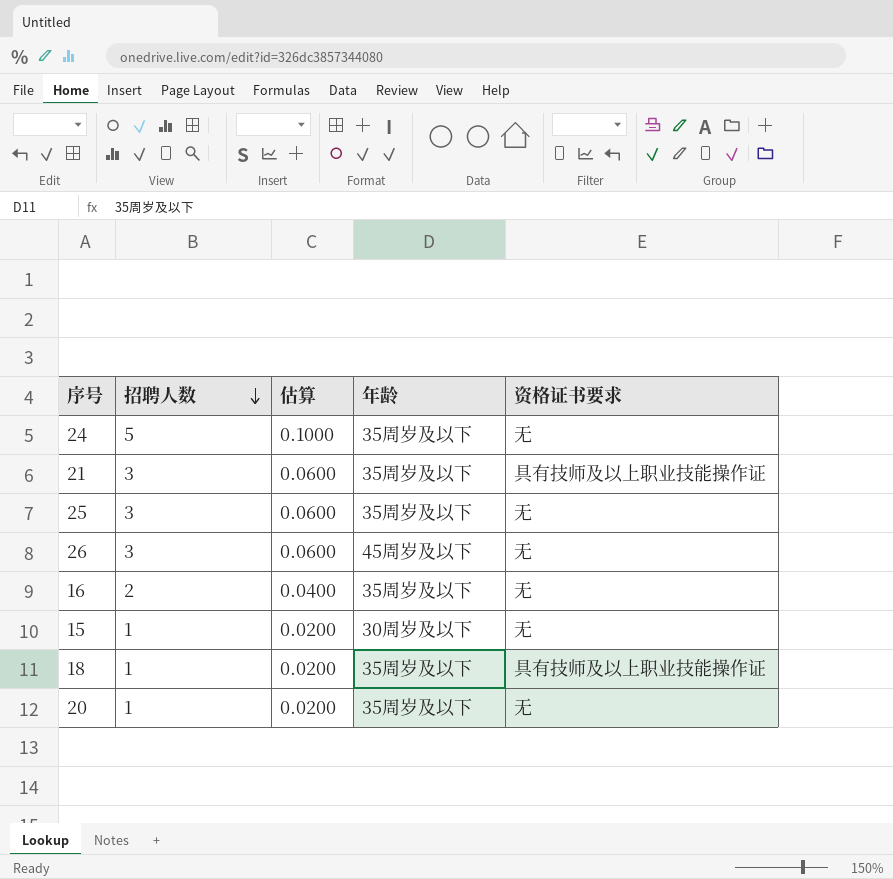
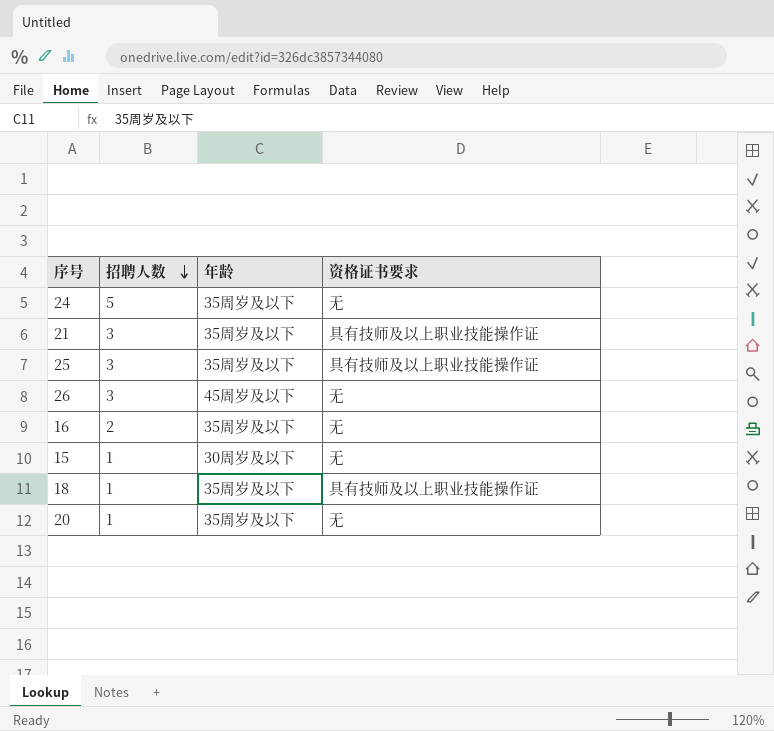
column 估算 | formula: [招聘人数] * 0.02 -> none
25 | 资格证书要求: 无 -> 具有技师及以上职业技能操作证

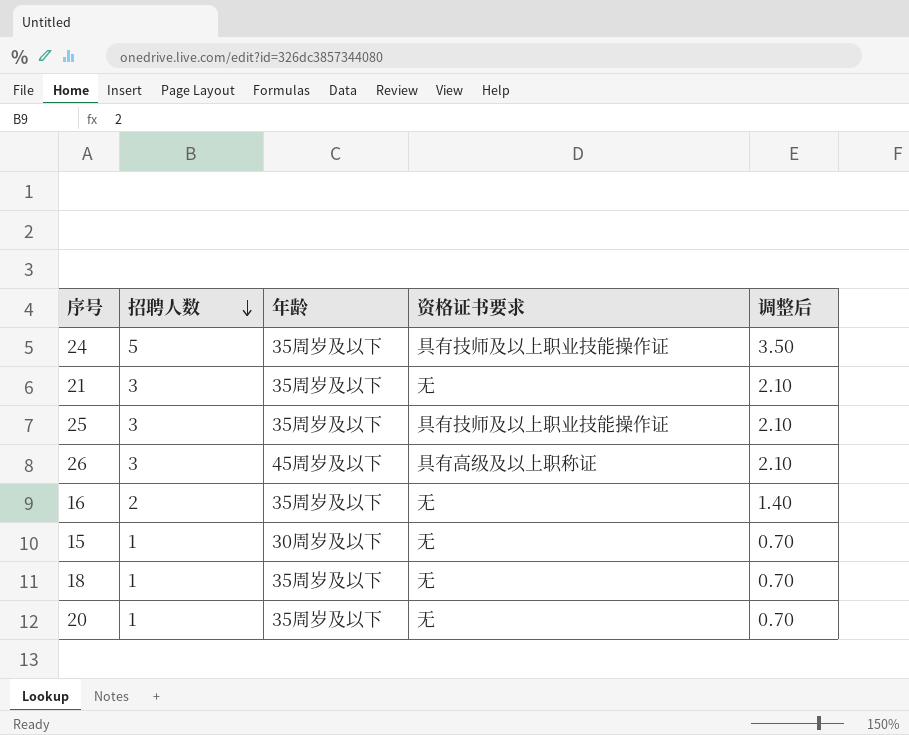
column 调整后 | formula: none -> [招聘人数] * 0.7
24 | 资格证书要求: 无 -> 具有技师及以上职业技能操作证
21 | 资格证书要求: 具有技师及以上职业技能操作证 -> 无
26 | 资格证书要求: 无 -> 具有高级及以上职称证
18 | 资格证书要求: 具有技师及以上职业技能操作证 -> 无

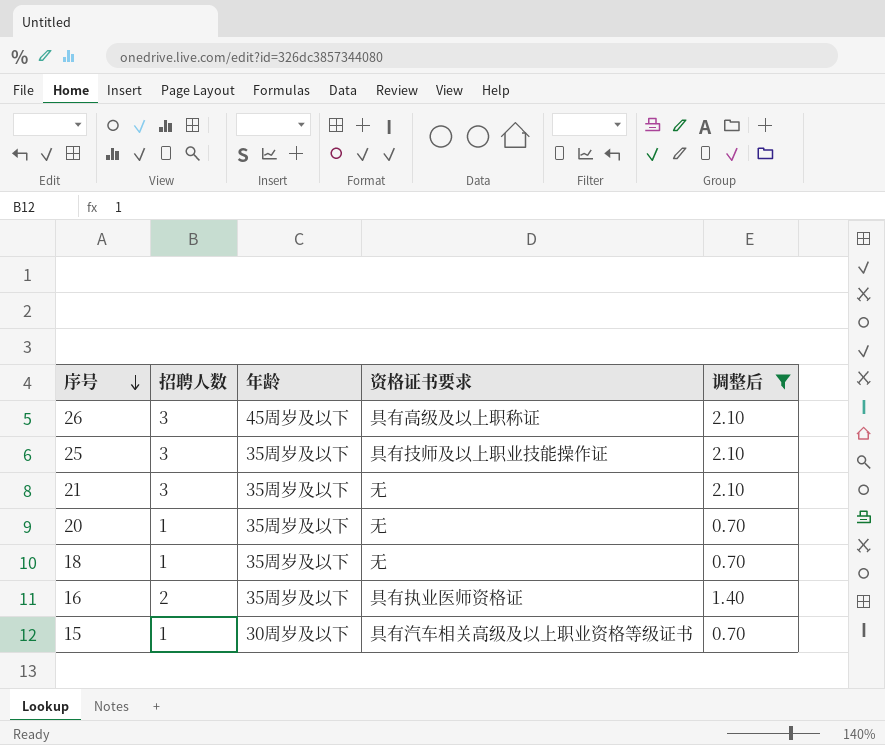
filter: none -> 调整后 != 3.50
row order: 招聘人数 descending -> 序号 descending
16 | 资格证书要求: 无 -> 具有执业医师资格证
15 | 资格证书要求: 无 -> 具有汽车相关高级及以上职业资格等级证书

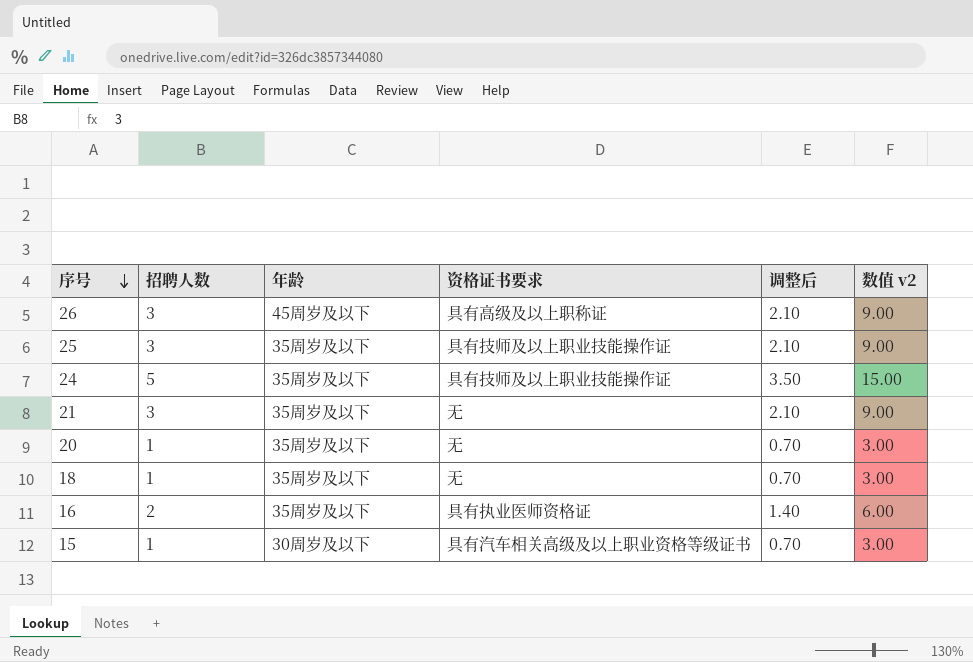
filter: 调整后 != 3.50 -> none
column 数值 v2 | formula: none -> [招聘人数] * 3

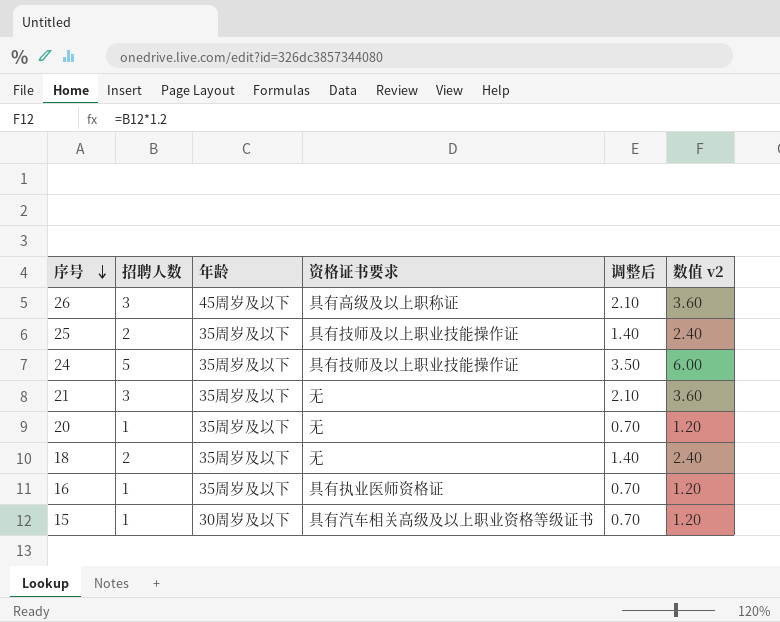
column 数值 v2 | formula: [招聘人数] * 3 -> [招聘人数] * 1.2
25 | 招聘人数: 3 -> 2
25 | 调整后: 2.10 -> 1.40
18 | 招聘人数: 1 -> 2
18 | 调整后: 0.70 -> 1.40
16 | 招聘人数: 2 -> 1
16 | 调整后: 1.40 -> 0.70

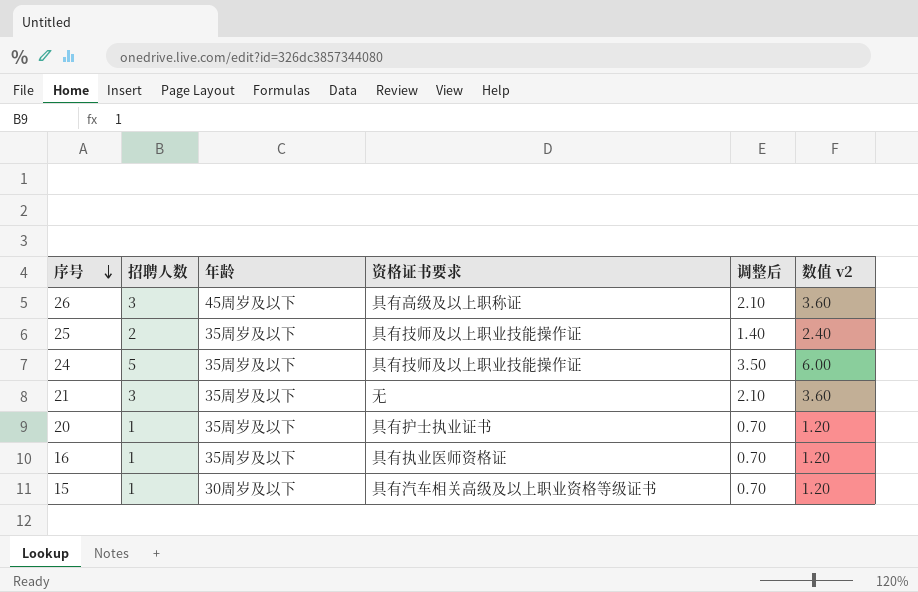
row 18: 2 | 35周岁及以下 | 无 | 1.40 | 2.40 -> none
20 | 资格证书要求: 无 -> 具有护士执业证书

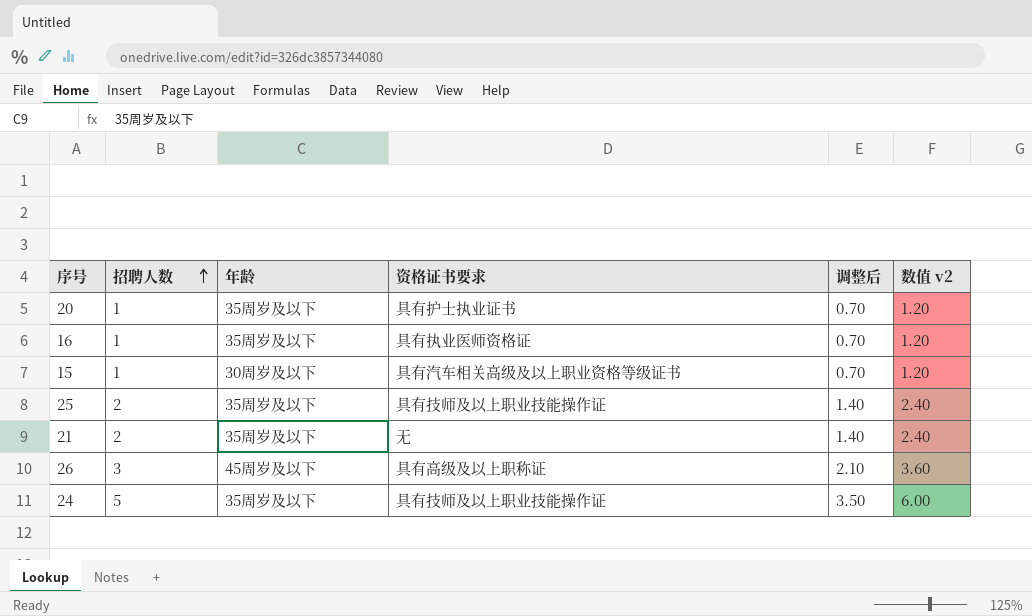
row order: 序号 descending -> 招聘人数 ascending
21 | 招聘人数: 3 -> 2
21 | 调整后: 2.10 -> 1.40
21 | 数值 v2: 3.60 -> 2.40

